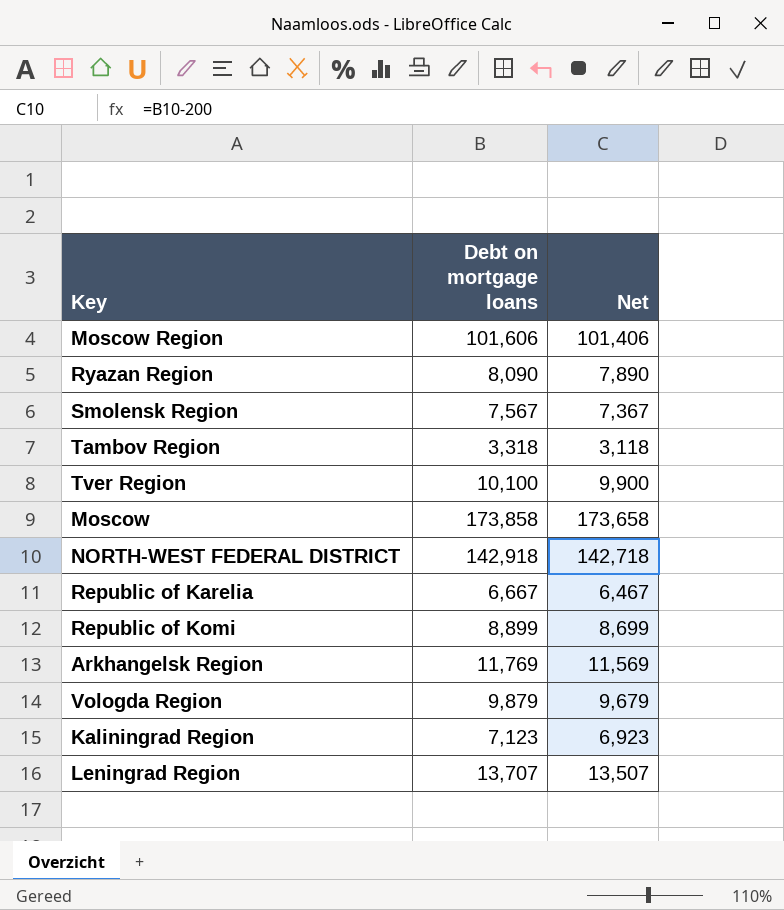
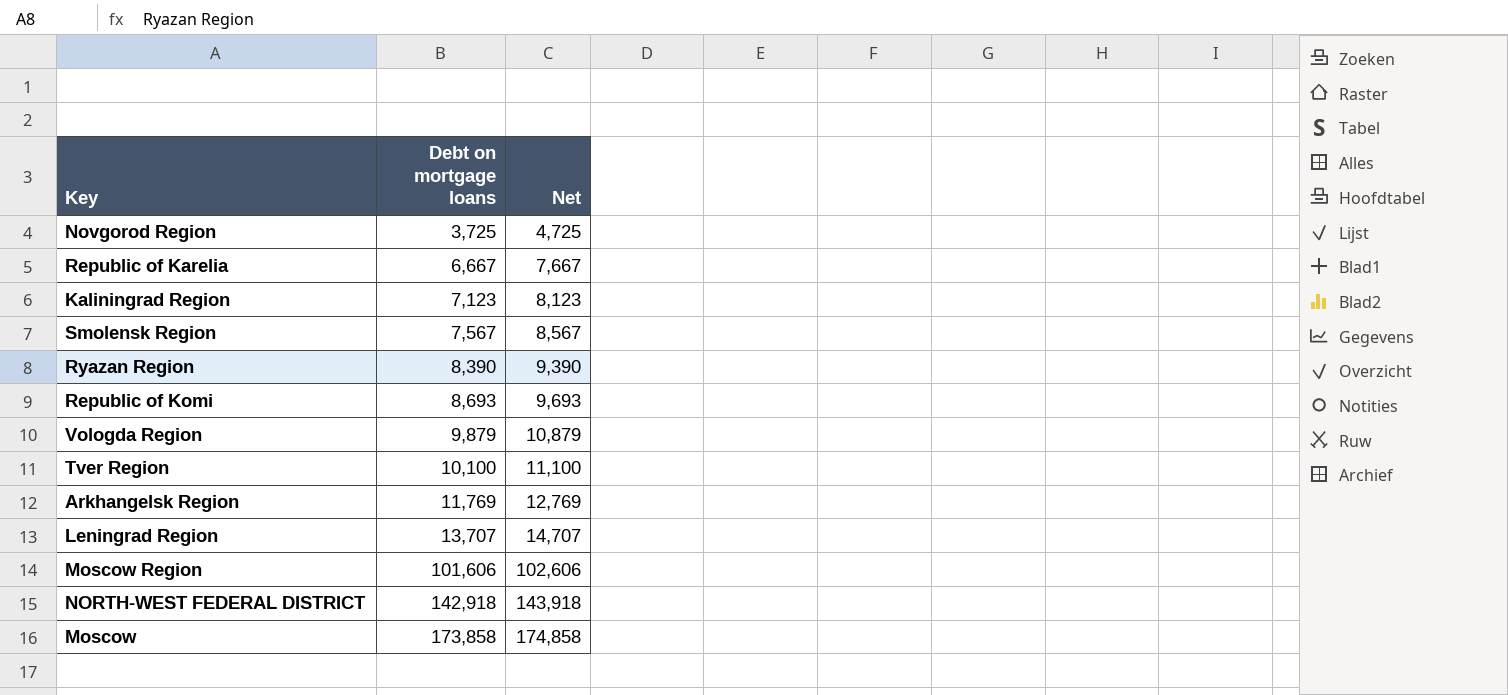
row order: none -> Debt on mortgage loans ascending
column Net | formula: [Debt on mortgage loans] - 200 -> [Debt on mortgage loans] + 1000
row Tambov Region: 3,318 | 3,118 -> none
row Novgorod Region: none -> 3,725 | 4,725
Ryazan Region | Debt on mortgage loans: 8,090 -> 8,390
Republic of Komi | Debt on mortgage loans: 8,899 -> 8,693

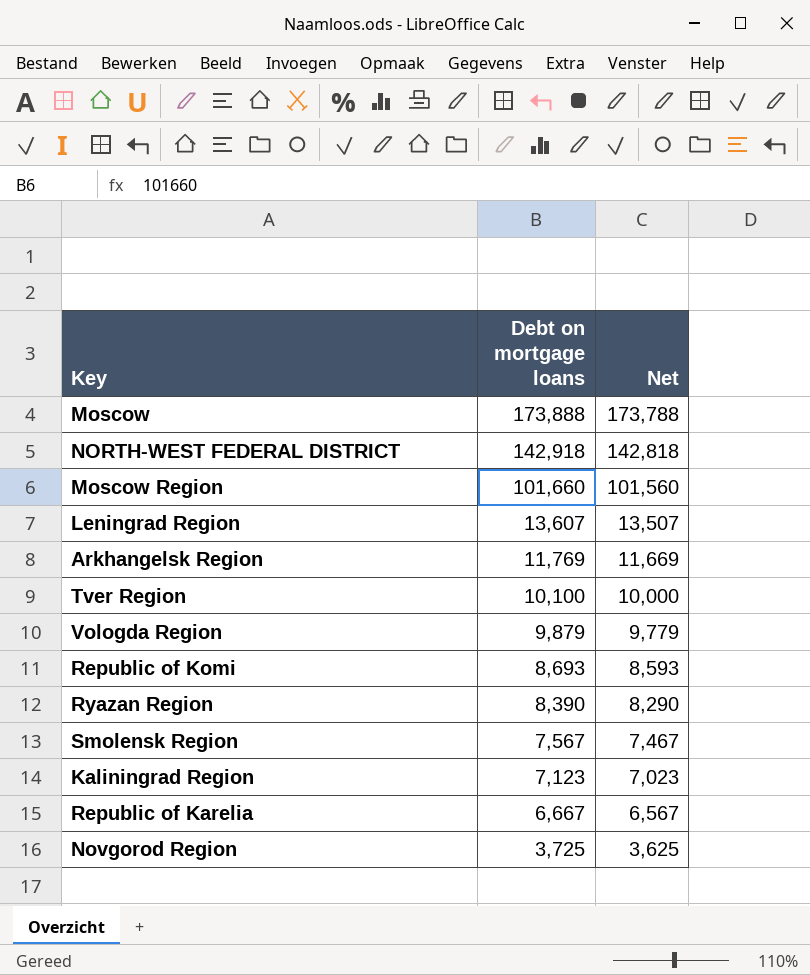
row order: Debt on mortgage loans ascending -> Debt on mortgage loans descending
column Net | formula: [Debt on mortgage loans] + 1000 -> [Debt on mortgage loans] - 100
Moscow | Debt on mortgage loans: 173,858 -> 173,888
Moscow Region | Debt on mortgage loans: 101,606 -> 101,660
Leningrad Region | Debt on mortgage loans: 13,707 -> 13,607

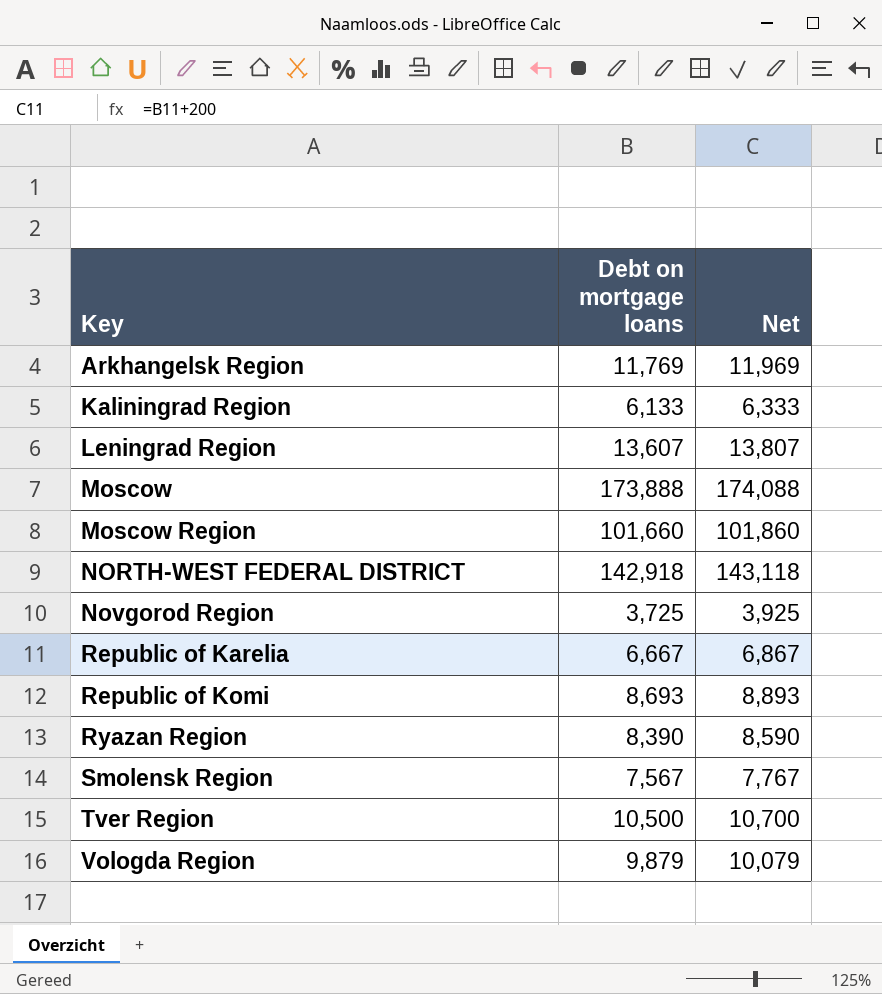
row order: Debt on mortgage loans descending -> Key ascending
column Net | formula: [Debt on mortgage loans] - 100 -> [Debt on mortgage loans] + 200
Kaliningrad Region | Debt on mortgage loans: 7,123 -> 6,133
Tver Region | Debt on mortgage loans: 10,100 -> 10,500

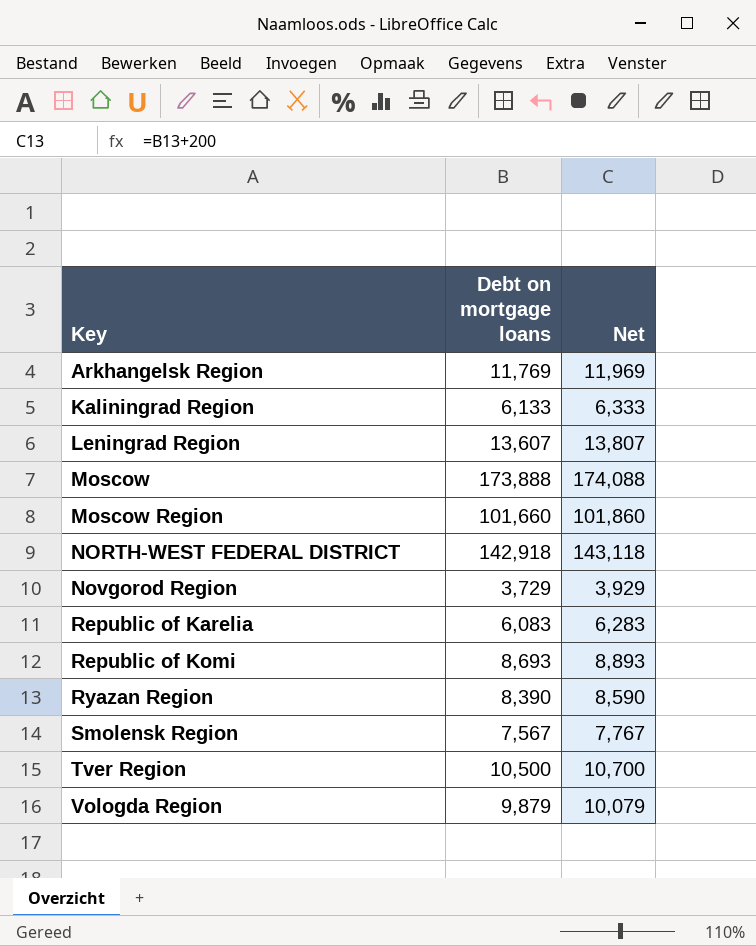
Novgorod Region | Debt on mortgage loans: 3,725 -> 3,729
Novgorod Region | Net: 3,925 -> 3,929
Republic of Karelia | Debt on mortgage loans: 6,667 -> 6,083
Republic of Karelia | Net: 6,867 -> 6,283

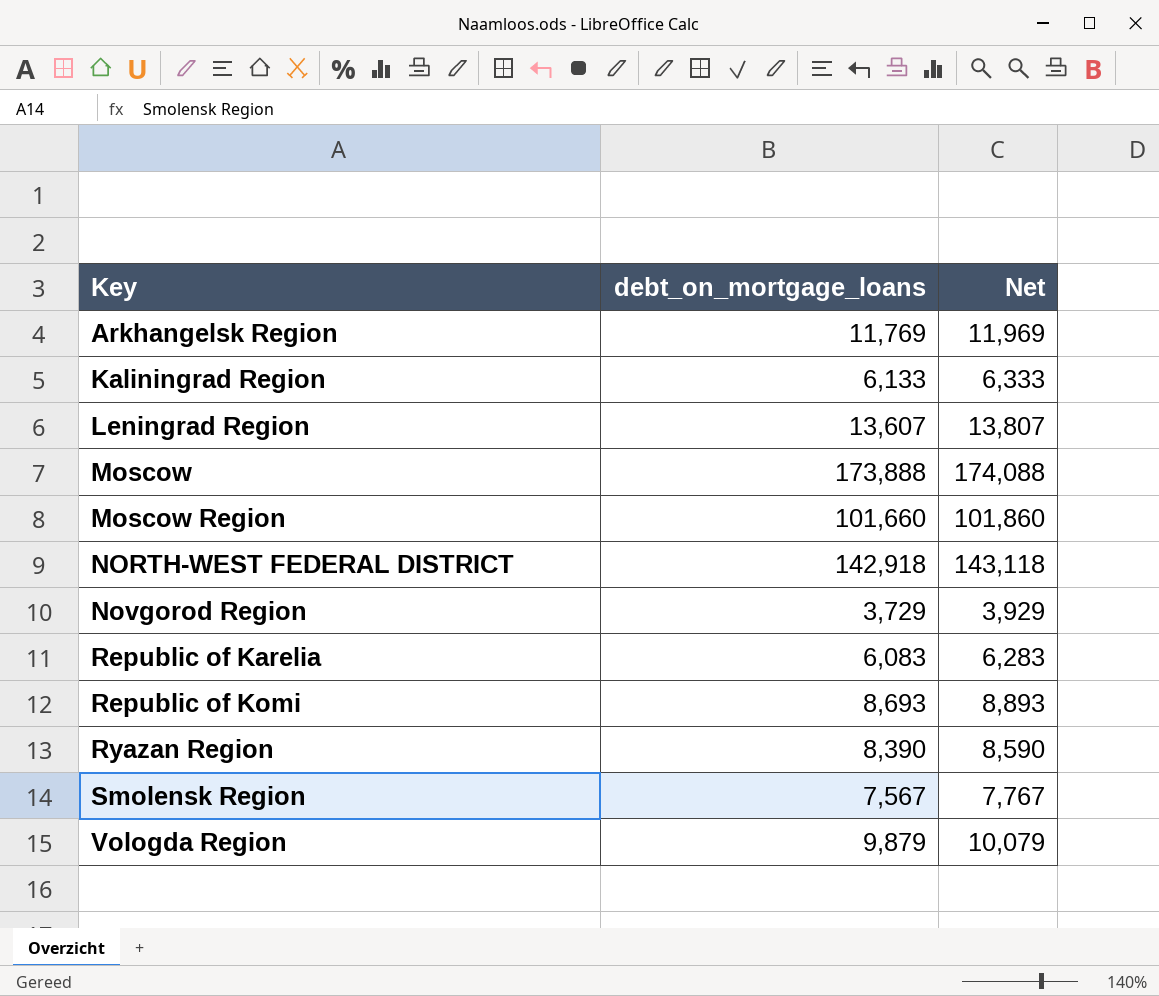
column name: Debt on mortgage loans -> debt_on_mortgage_loans
row Tver Region: 10,500 | 10,700 -> none

